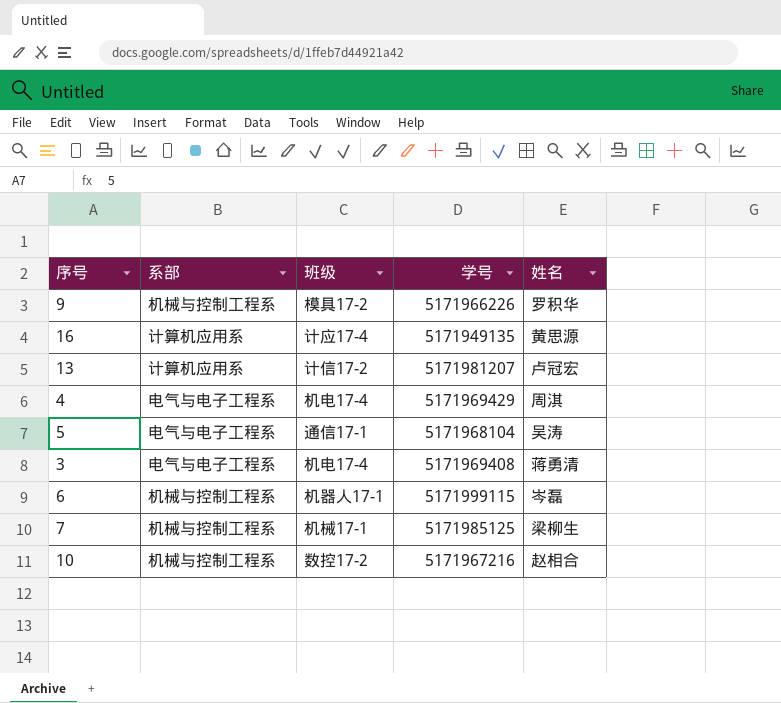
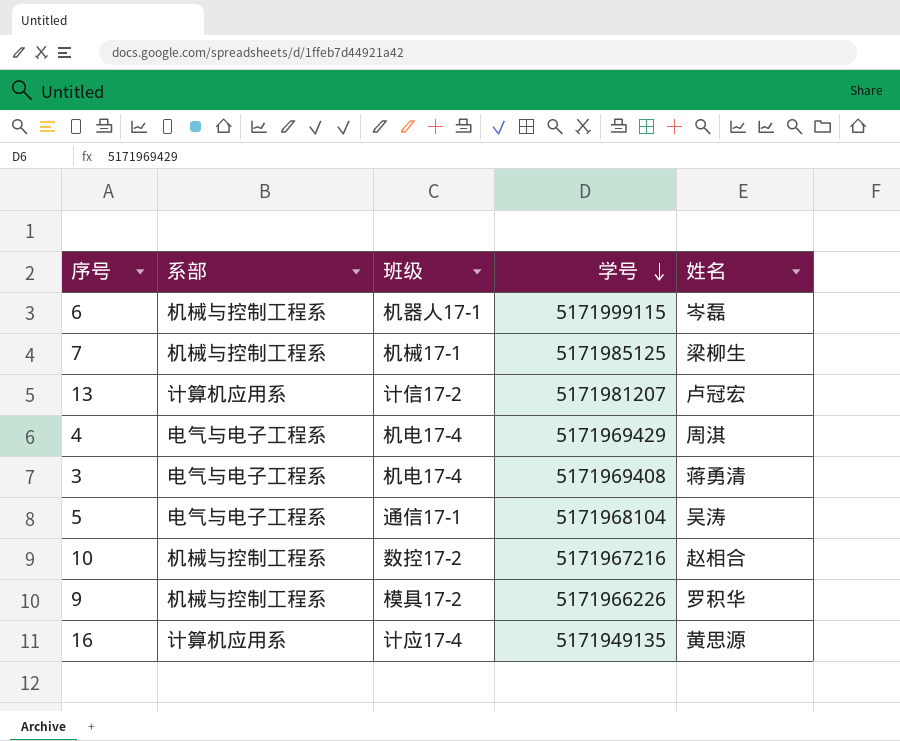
row order: none -> 学号 descending

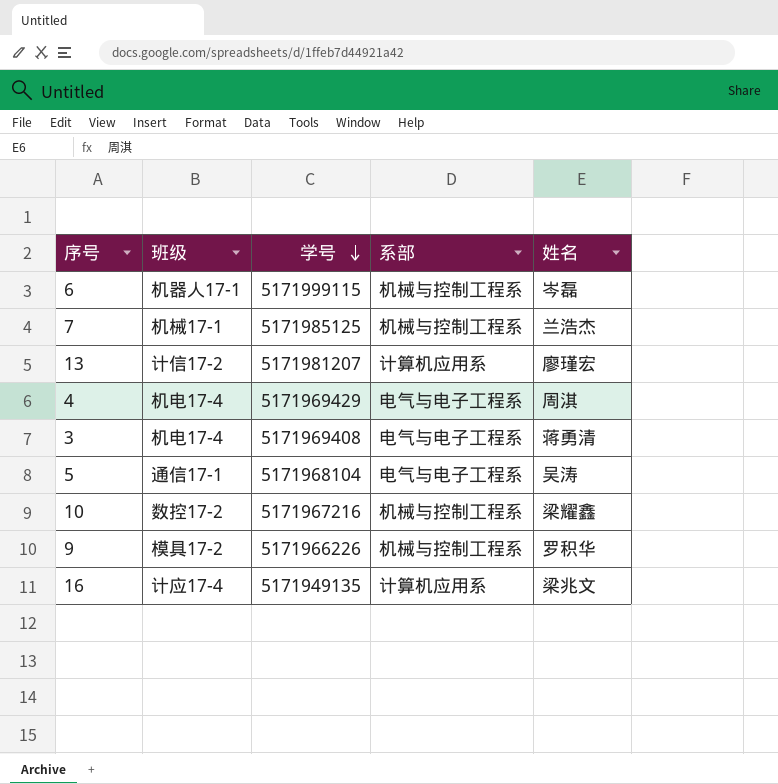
column 系部 | position: 2 -> 4
7 | 姓名: 梁柳生 -> 兰浩杰
13 | 姓名: 卢冠宏 -> 廖瑾宏
10 | 姓名: 赵相合 -> 梁耀鑫
16 | 姓名: 黄思源 -> 梁兆文

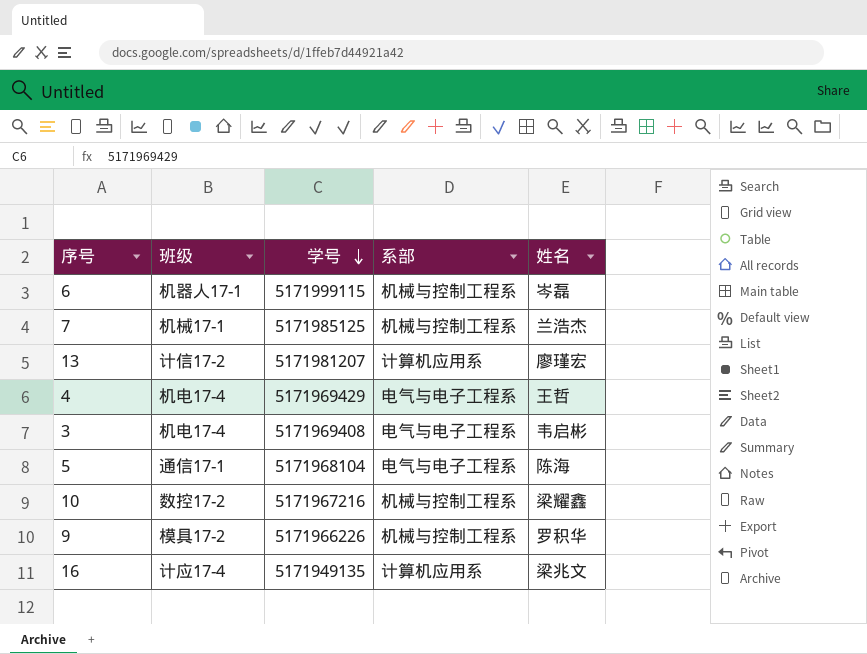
4 | 姓名: 周淇 -> 王哲
3 | 姓名: 蒋勇清 -> 韦启彬
5 | 姓名: 吴涛 -> 陈海

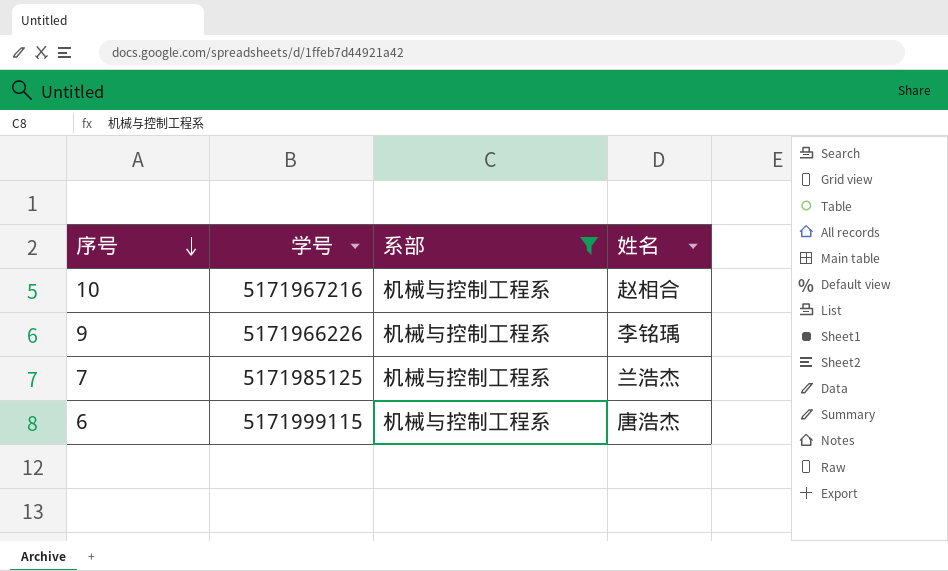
filter: none -> 系部 = 机械与控制工程系
row order: 学号 descending -> 序号 descending
column 班级 | position: 2 -> none
10 | 姓名: 梁耀鑫 -> 赵相合
9 | 姓名: 罗积华 -> 李铭瑀
6 | 姓名: 岑磊 -> 唐浩杰

